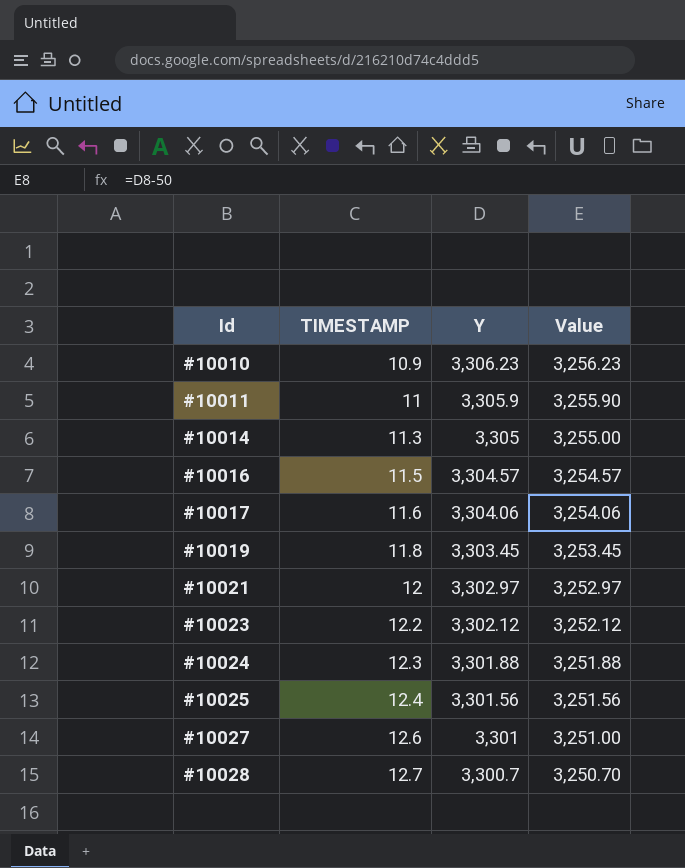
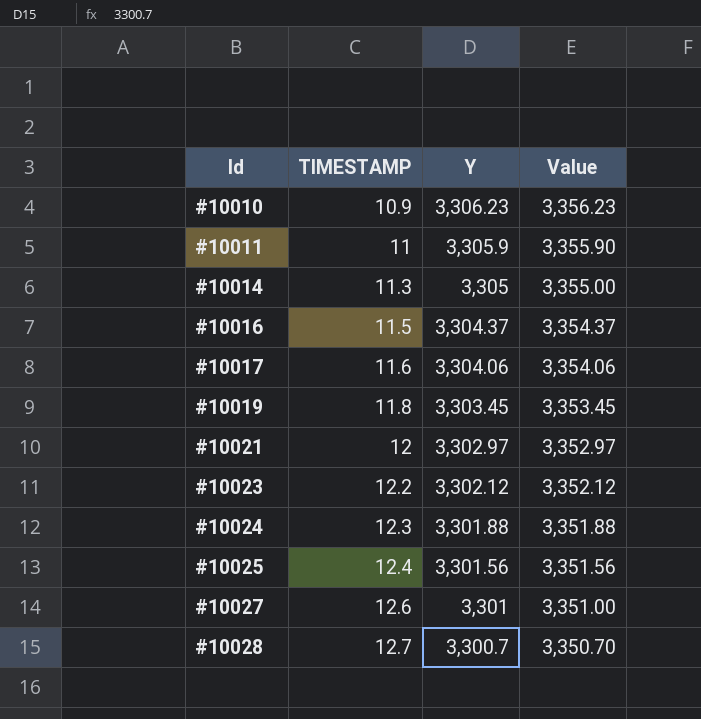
column Value | formula: [Y] - 50 -> [Y] + 50
#10016 | Y: 3,304.57 -> 3,304.37

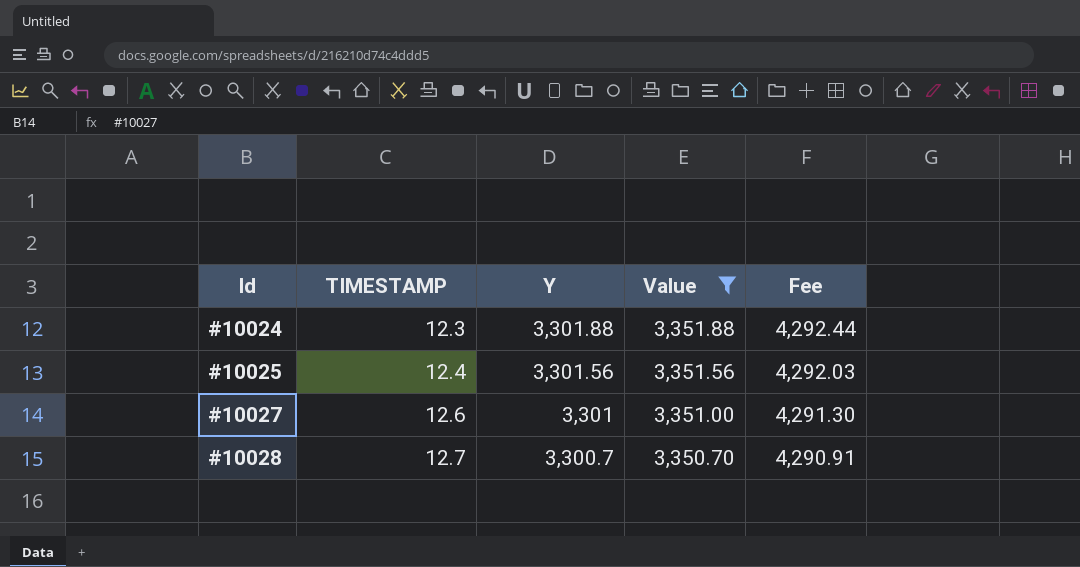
filter: none -> Value <= 3,351.88
column Fee | formula: none -> [Y] * 1.3

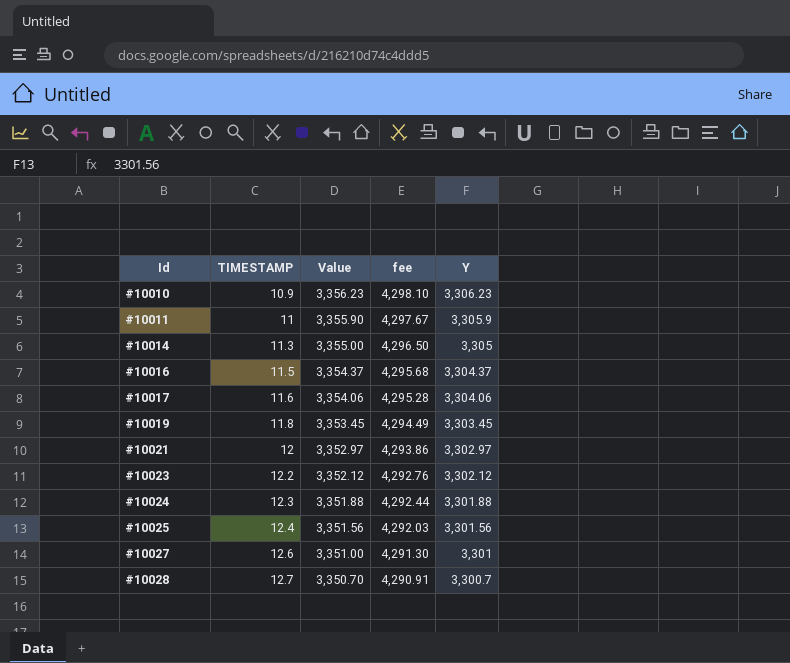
filter: Value <= 3,351.88 -> none
column name: Fee -> fee
column Y | position: 3 -> 5

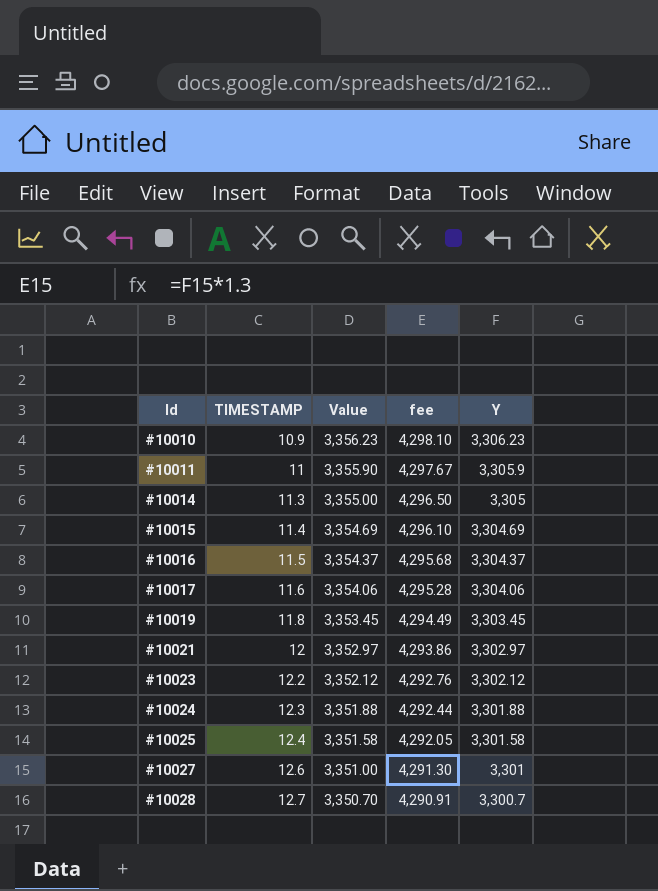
row #10015: none -> 11.4 | 3,354.69 | 4,296.10 | 3,304.69
#10025 | Value: 3,351.56 -> 3,351.58
#10025 | fee: 4,292.03 -> 4,292.05
#10025 | Y: 3,301.56 -> 3,301.58

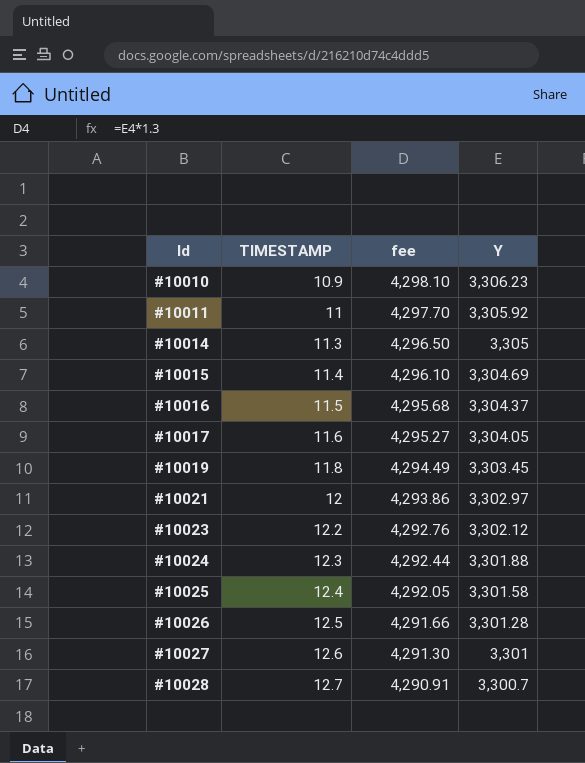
column Value | formula: [Y] + 50 -> none
#10011 | fee: 4,297.67 -> 4,297.70
#10011 | Y: 3,305.9 -> 3,305.92
#10017 | fee: 4,295.28 -> 4,295.27
#10017 | Y: 3,304.06 -> 3,304.05
row #10026: none -> 12.5 | 4,291.66 | 3,301.28

